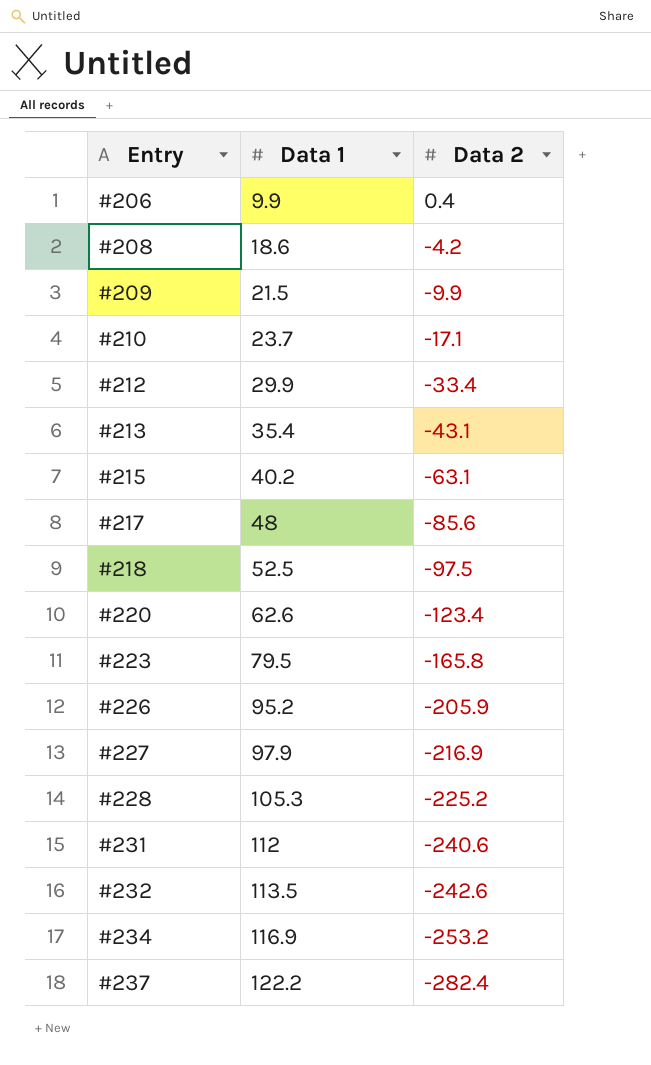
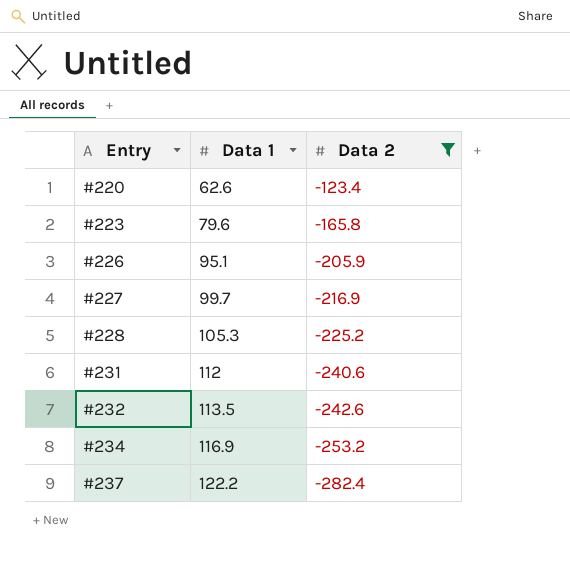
filter: none -> Data 2 <= -123.4
#223 | Data 1: 79.5 -> 79.6
#226 | Data 1: 95.2 -> 95.1
#227 | Data 1: 97.9 -> 99.7

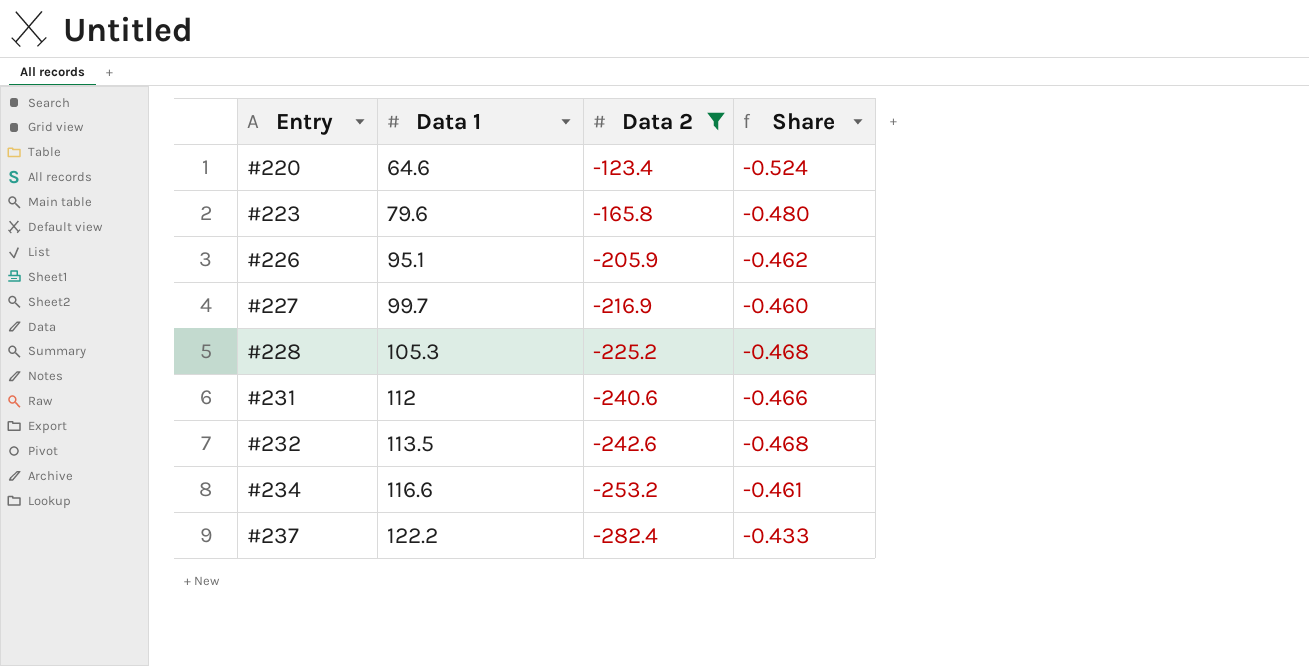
column Share | formula: none -> [Data 1] / [Data 2]
#220 | Data 1: 62.6 -> 64.6
#234 | Data 1: 116.9 -> 116.6

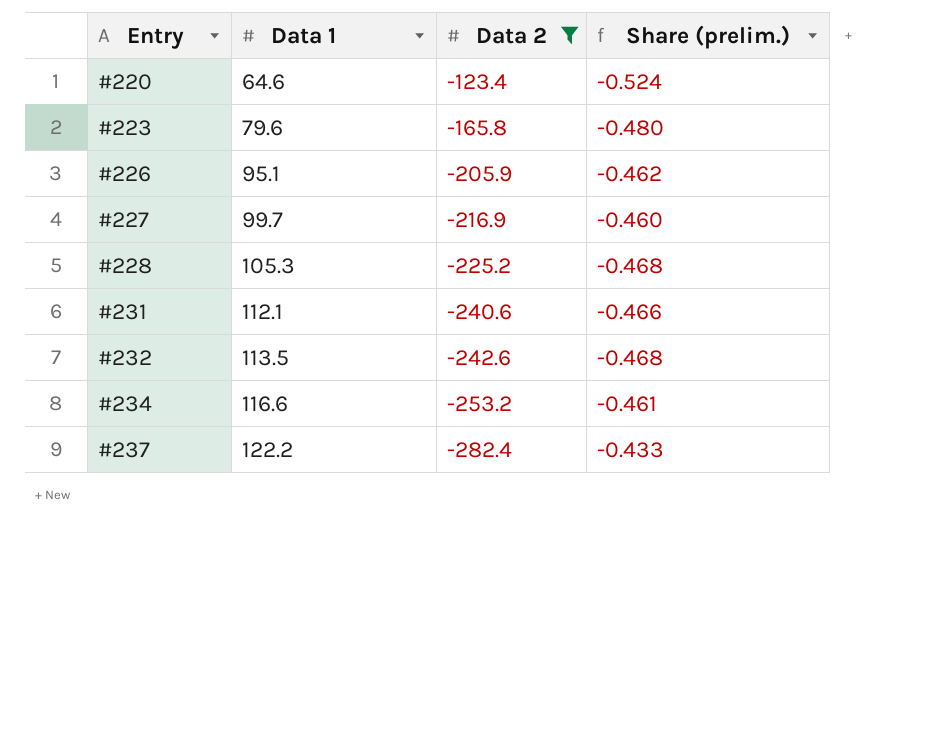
column name: Share -> Share (prelim.)
#231 | Data 1: 112 -> 112.1

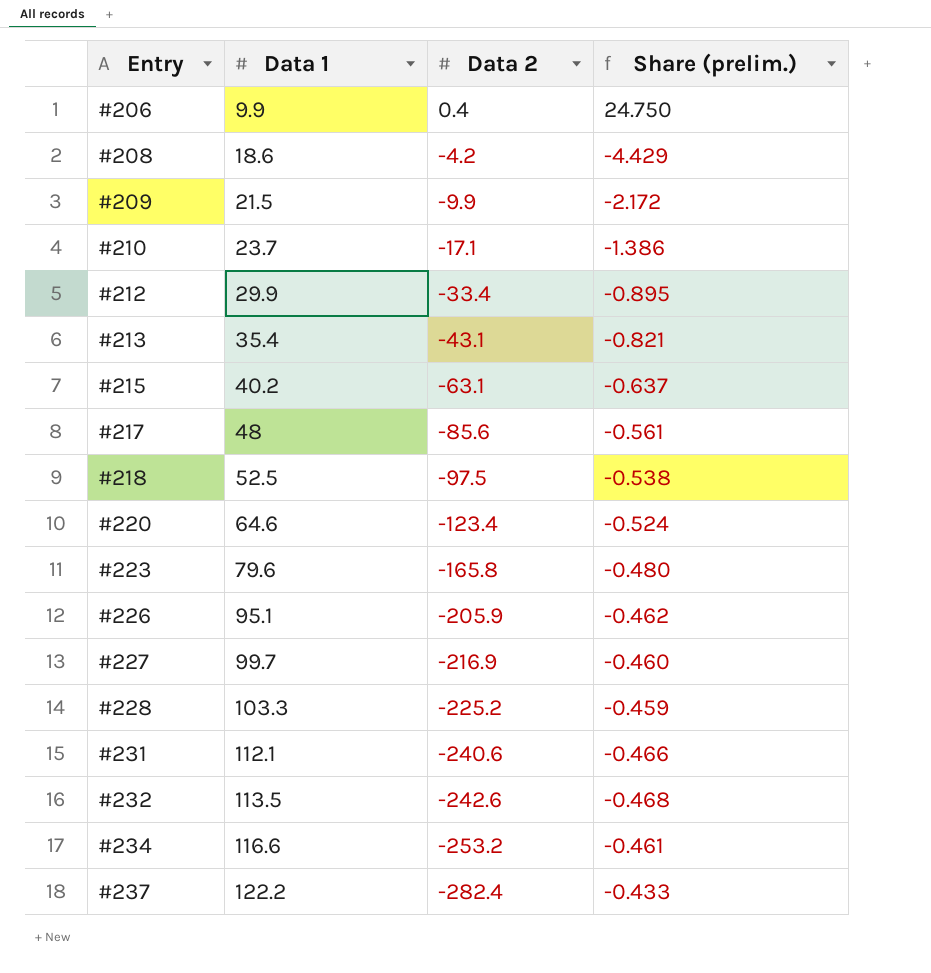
filter: Data 2 <= -123.4 -> none
#228 | Data 1: 105.3 -> 103.3
#228 | Share (prelim.): -0.468 -> -0.459

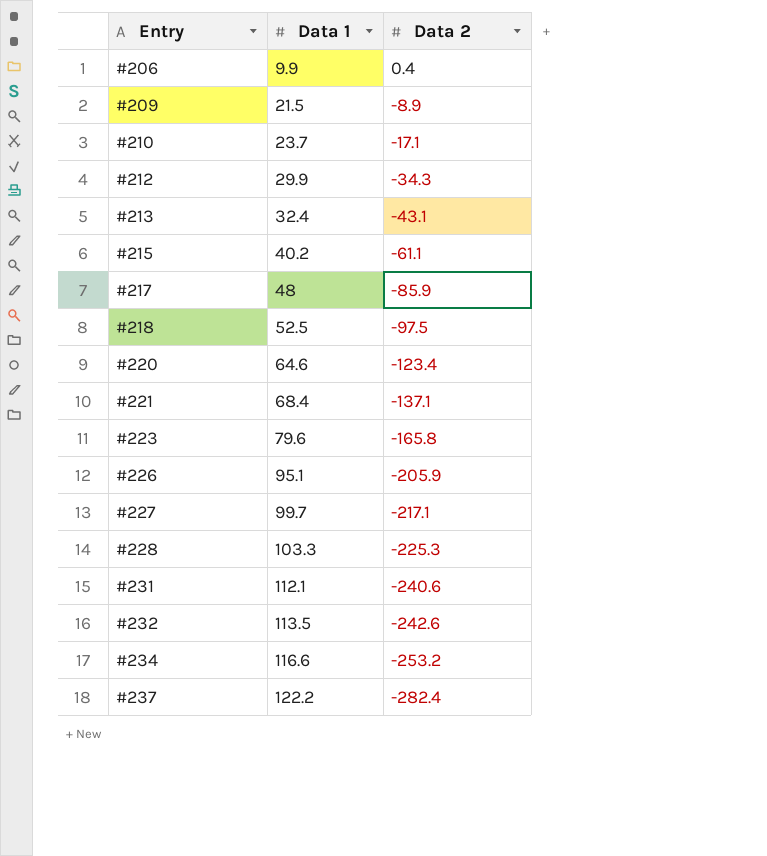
column Share (prelim.) | formula: [Data 1] / [Data 2] -> none
row #208: 18.6 | -4.2 | -4.429 -> none
#209 | Data 2: -9.9 -> -8.9
#212 | Data 2: -33.4 -> -34.3
#213 | Data 1: 35.4 -> 32.4
#215 | Data 2: -63.1 -> -61.1
#217 | Data 2: -85.6 -> -85.9
row #221: none -> 68.4 | -137.1
#227 | Data 2: -216.9 -> -217.1
#228 | Data 2: -225.2 -> -225.3

